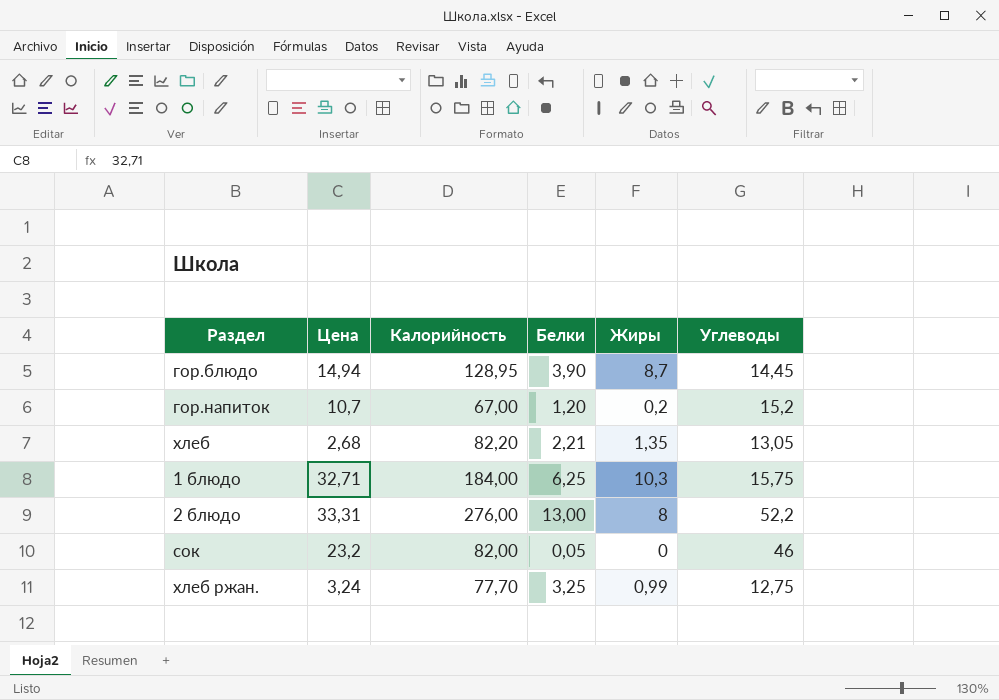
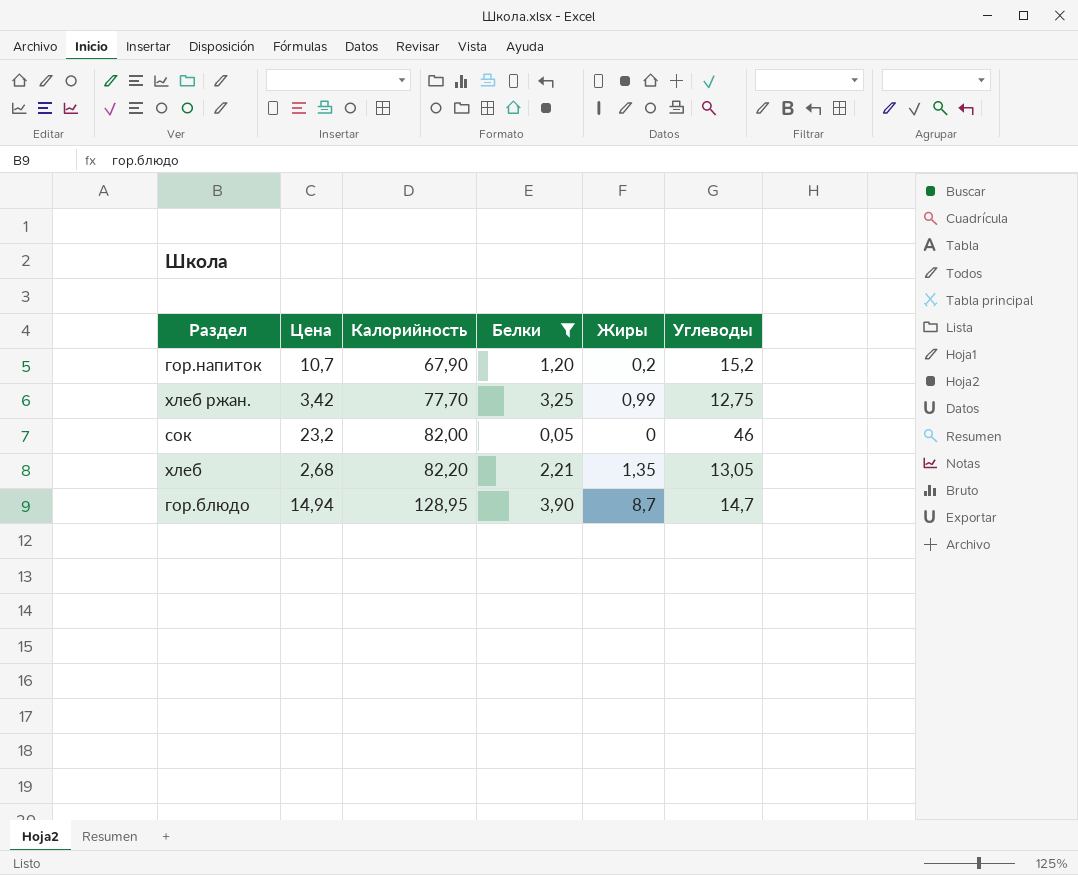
filter: none -> Белки <= 3,90
row order: none -> Калорийность ascending
гор.напиток | Калорийность: 67,00 -> 67,90
хлеб ржан. | Цена: 3,24 -> 3,42
гор.блюдо | Углеводы: 14,45 -> 14,7

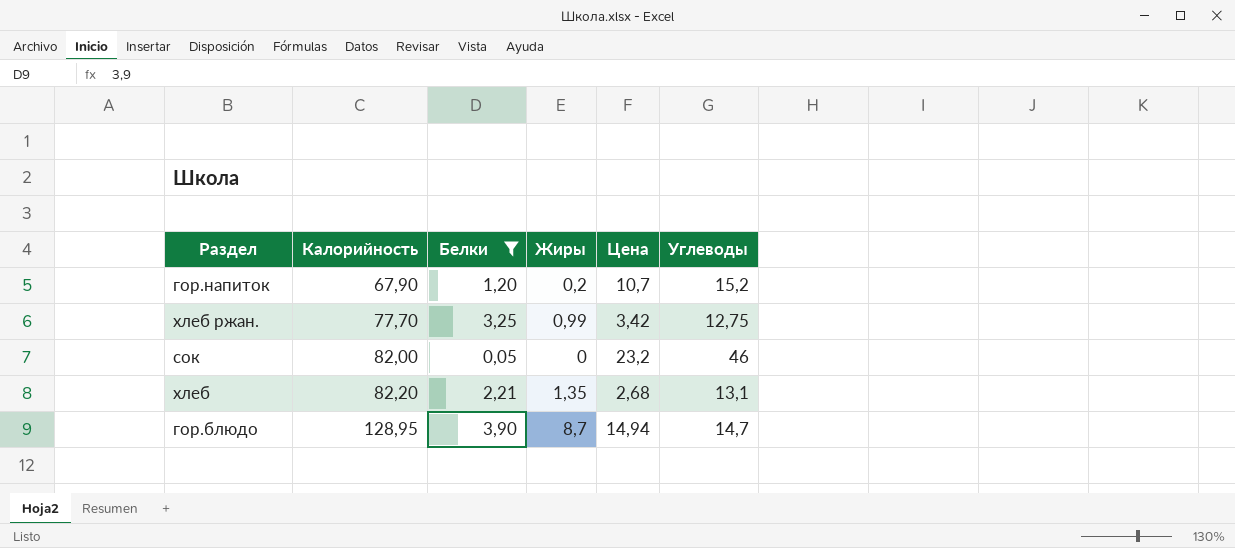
column Цена | position: 2 -> 5
хлеб | Углеводы: 13,05 -> 13,1

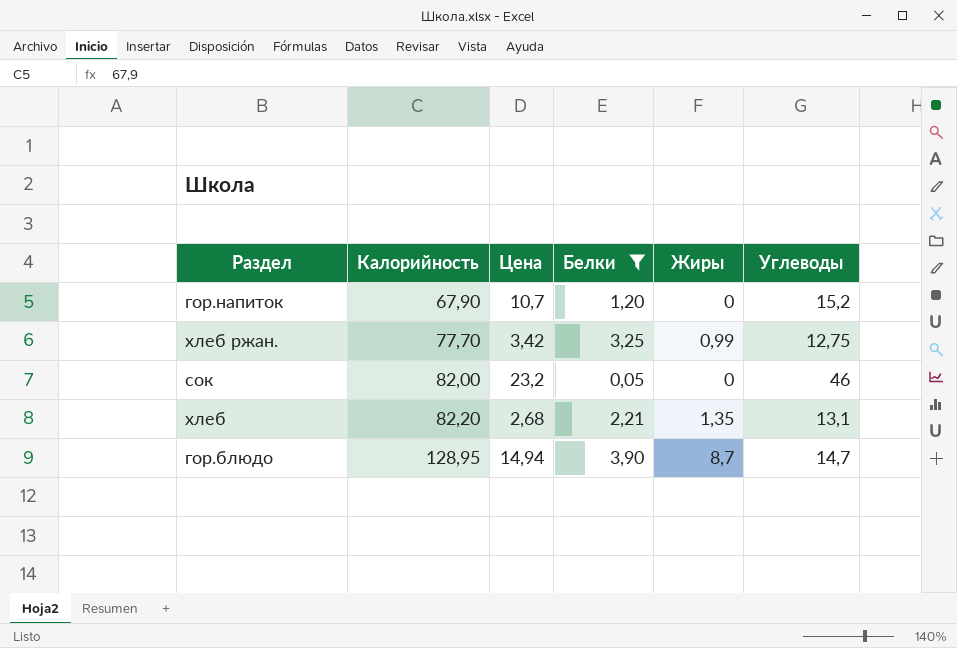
column Цена | position: 5 -> 3
гор.напиток | Жиры: 0,2 -> 0

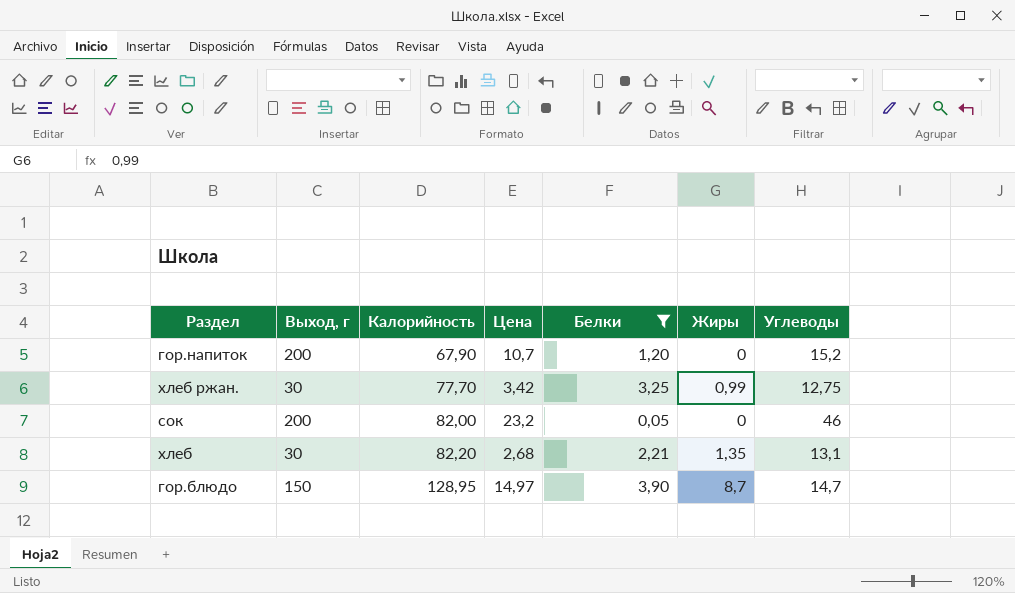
column Выход, г | position: none -> 2
гор.блюдо | Цена: 14,94 -> 14,97

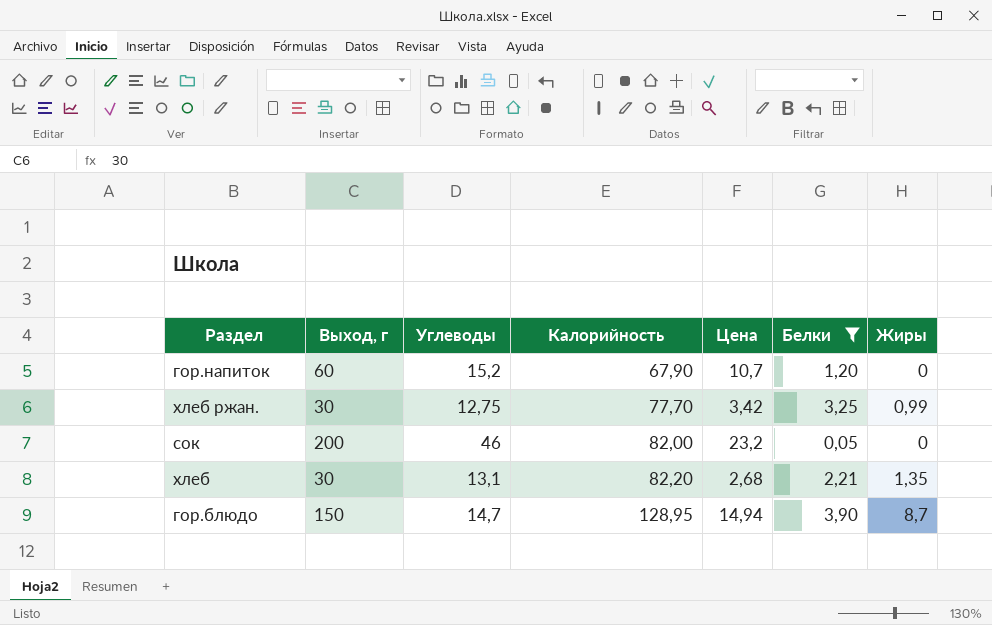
column Углеводы | position: 7 -> 3
гор.напиток | Выход, г: 200 -> 60
гор.блюдо | Цена: 14,97 -> 14,94

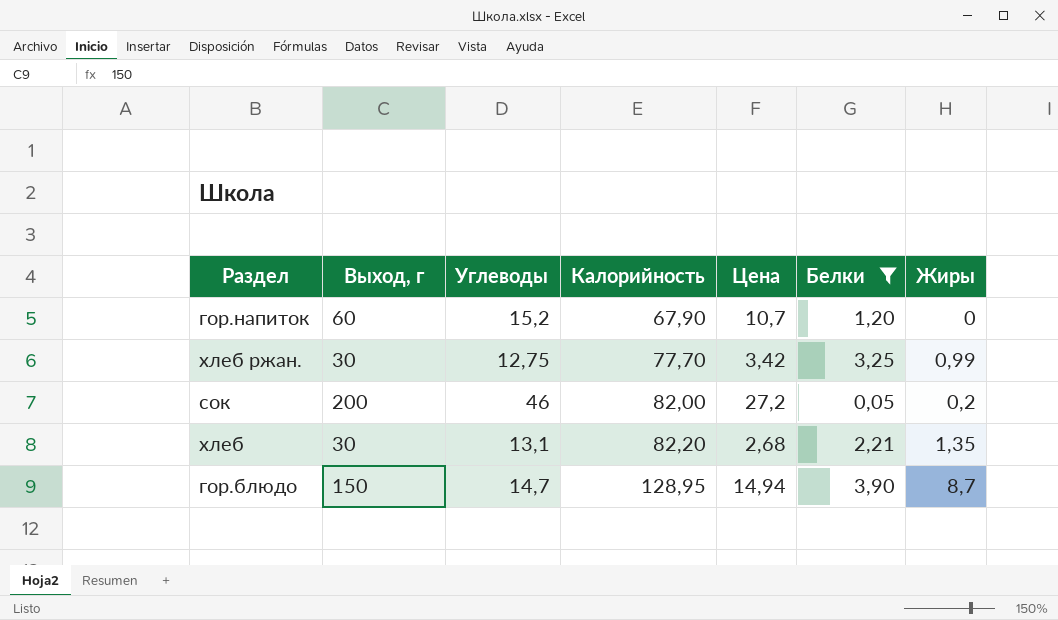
сок | Цена: 23,2 -> 27,2
сок | Жиры: 0 -> 0,2

